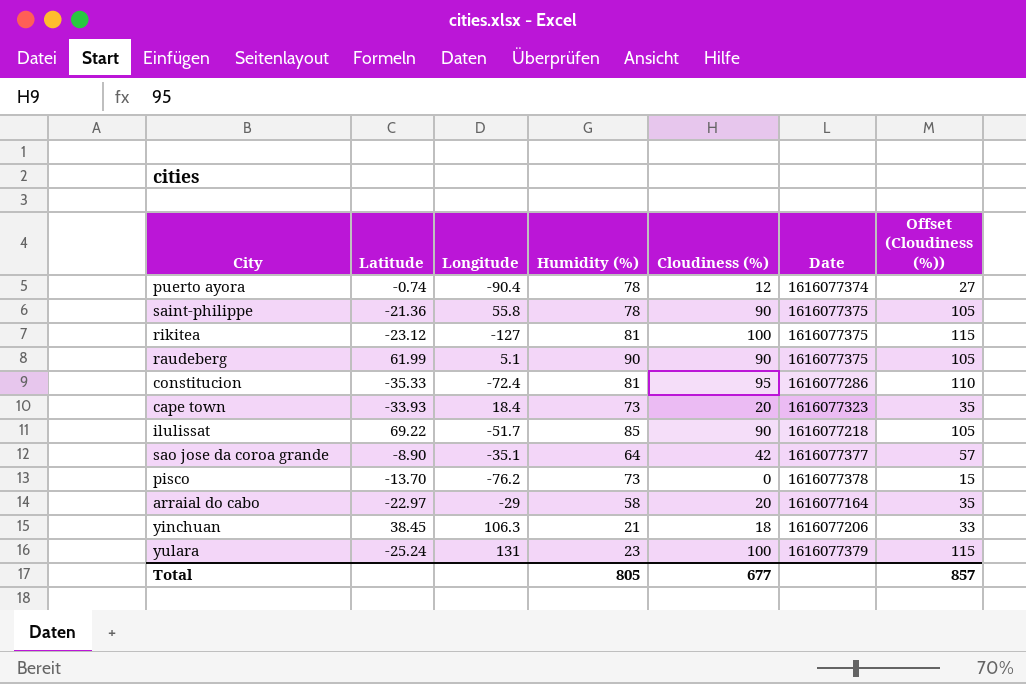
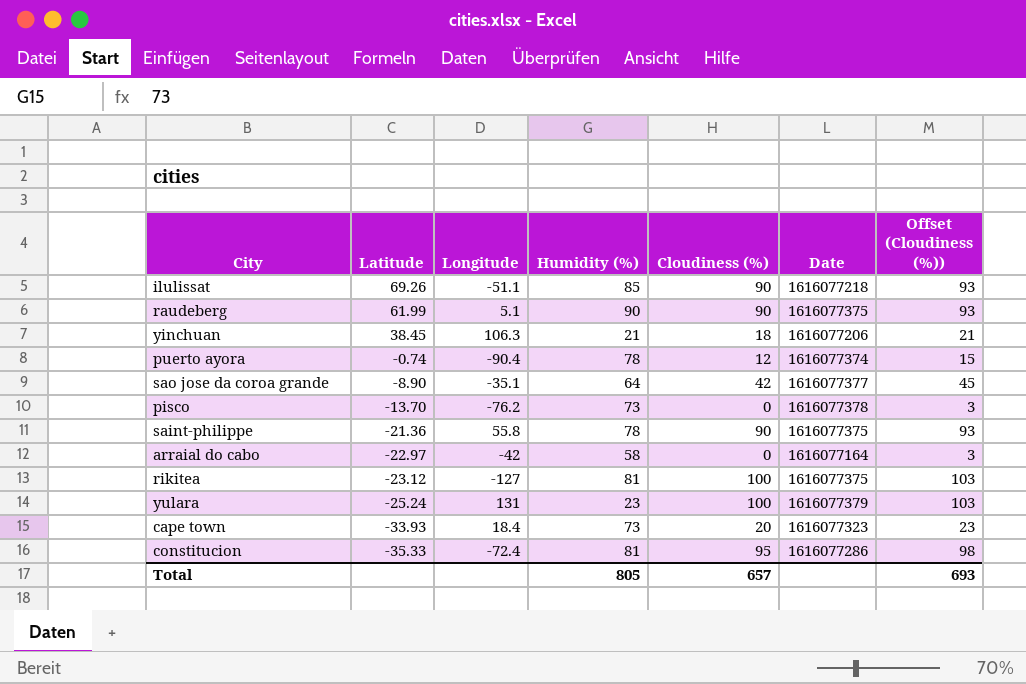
row order: none -> Latitude descending
column Offset (Cloudiness (%)) | formula: [Cloudiness (%)] + 15 -> [Cloudiness (%)] + 3
ilulissat | Latitude: 69.22 -> 69.26
ilulissat | Longitude: -51.7 -> -51.1
arraial do cabo | Longitude: -29 -> -42
arraial do cabo | Cloudiness (%): 20 -> 0
Total | Cloudiness (%): 677 -> 657
Total | Offset (Cloudiness (%)): 857 -> 693

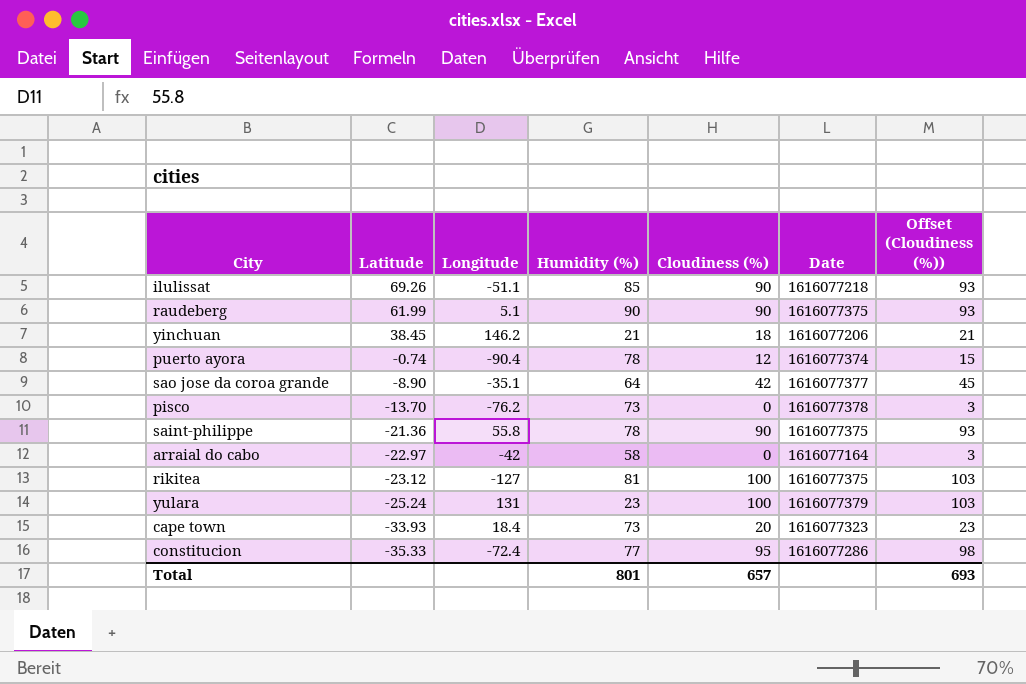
yinchuan | Longitude: 106.3 -> 146.2
constitucion | Humidity (%): 81 -> 77
Total | Humidity (%): 805 -> 801

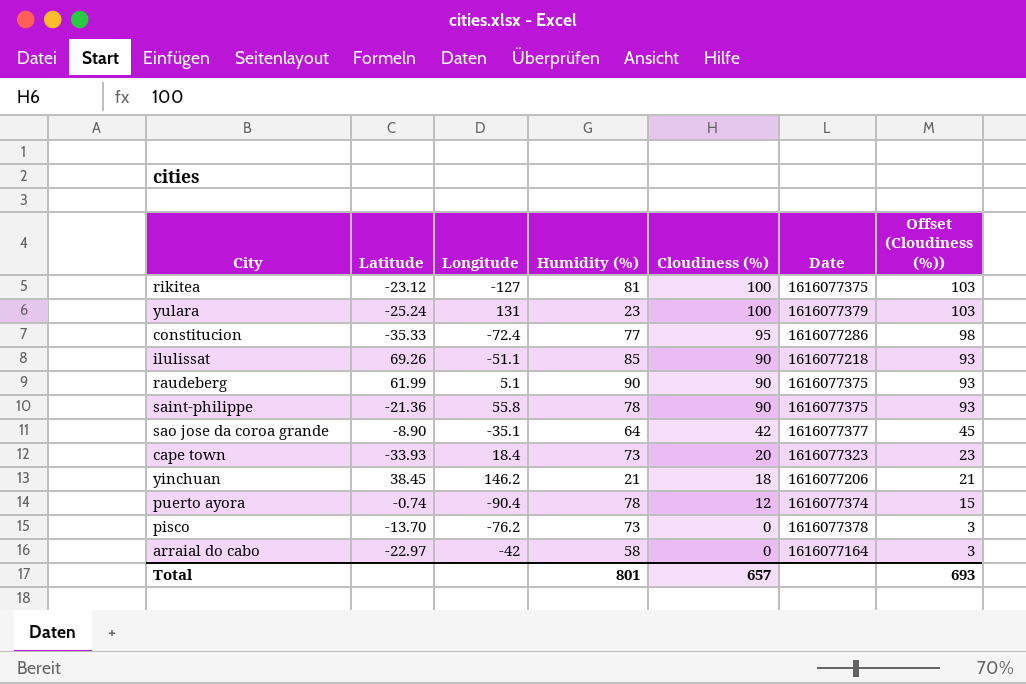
row order: Latitude descending -> Cloudiness (%) descending

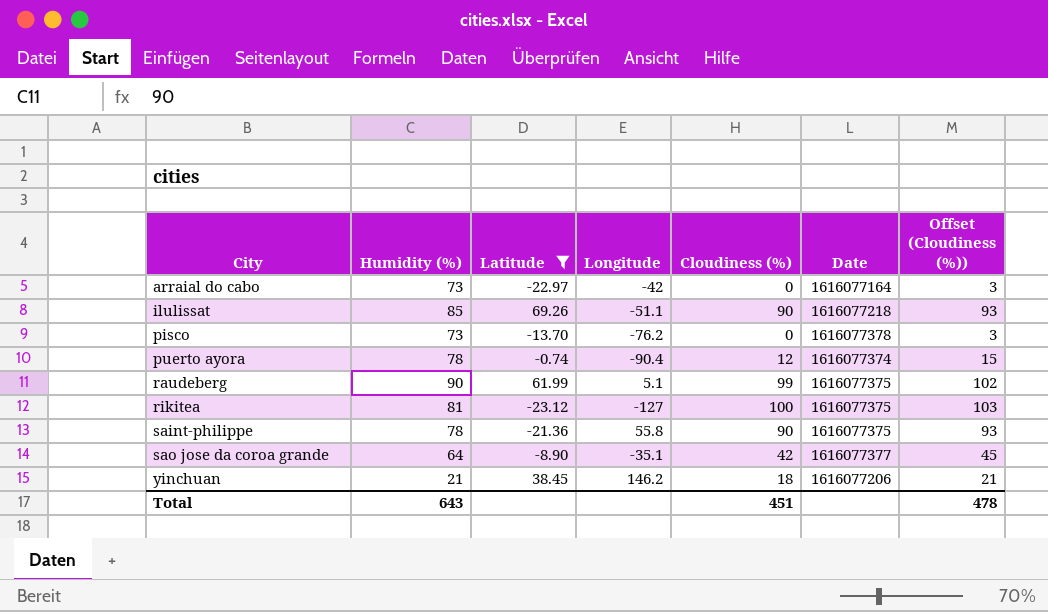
filter: none -> Latitude >= -23.12
row order: Cloudiness (%) descending -> City ascending
column Humidity (%) | position: 4 -> 2
arraial do cabo | Humidity (%): 58 -> 73
raudeberg | Cloudiness (%): 90 -> 99
raudeberg | Offset (Cloudiness (%)): 93 -> 102
Total | Humidity (%): 801 -> 643
Total | Cloudiness (%): 657 -> 451
Total | Offset (Cloudiness (%)): 693 -> 478

